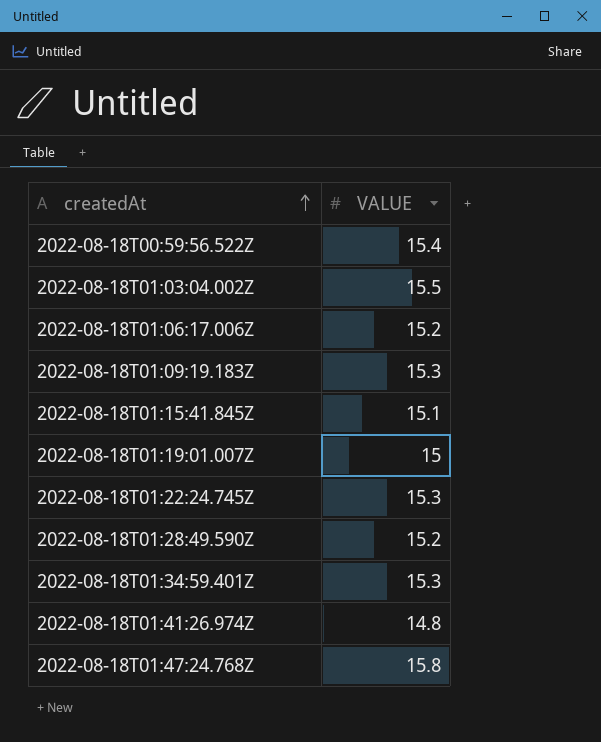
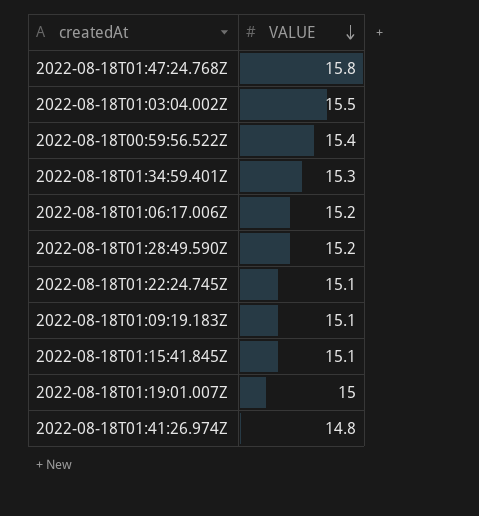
row order: createdAt ascending -> VALUE descending
2022-08-18T01:22:24.745Z | VALUE: 15.3 -> 15.1
2022-08-18T01:09:19.183Z | VALUE: 15.3 -> 15.1

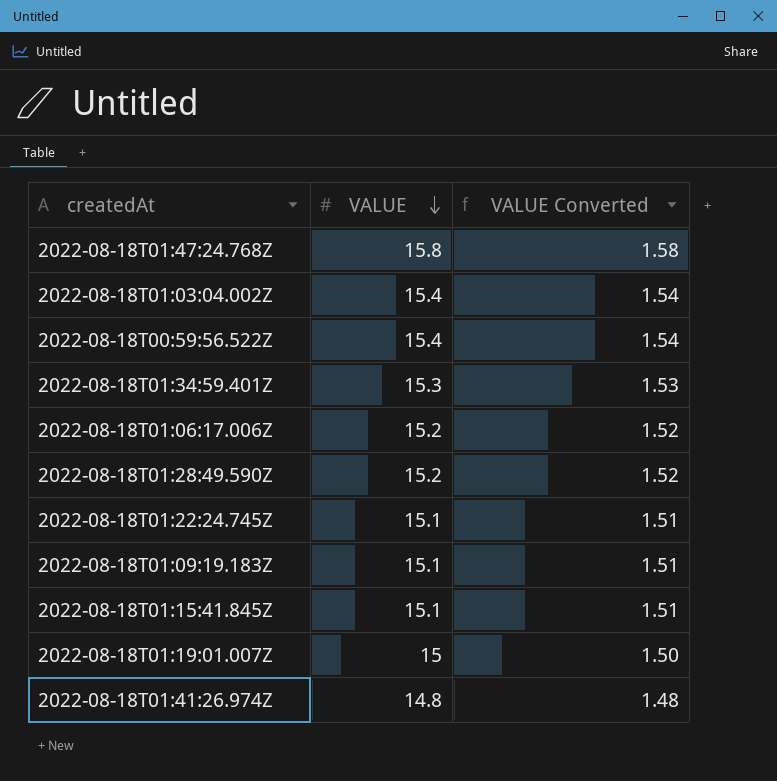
column VALUE Converted | formula: none -> [VALUE] * 0.1
2022-08-18T01:03:04.002Z | VALUE: 15.5 -> 15.4

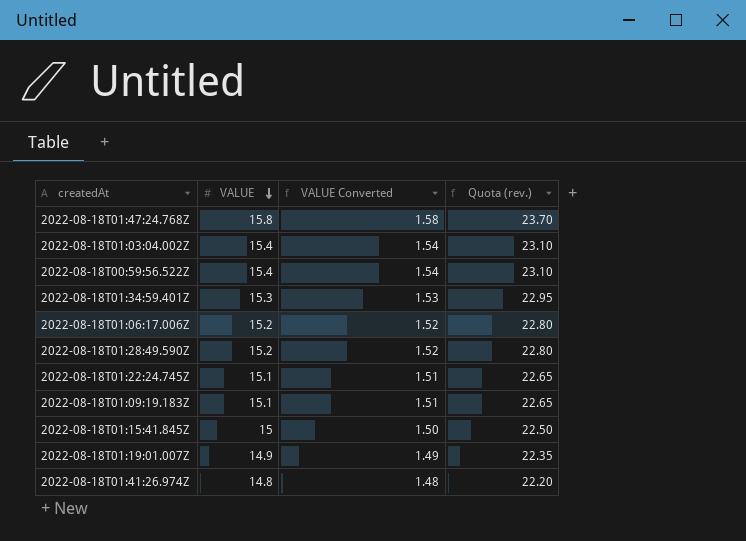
column Quota (rev.) | formula: none -> [VALUE] * 1.5
2022-08-18T01:15:41.845Z | VALUE: 15.1 -> 15
2022-08-18T01:15:41.845Z | VALUE Converted: 1.51 -> 1.50
2022-08-18T01:19:01.007Z | VALUE: 15 -> 14.9
2022-08-18T01:19:01.007Z | VALUE Converted: 1.50 -> 1.49

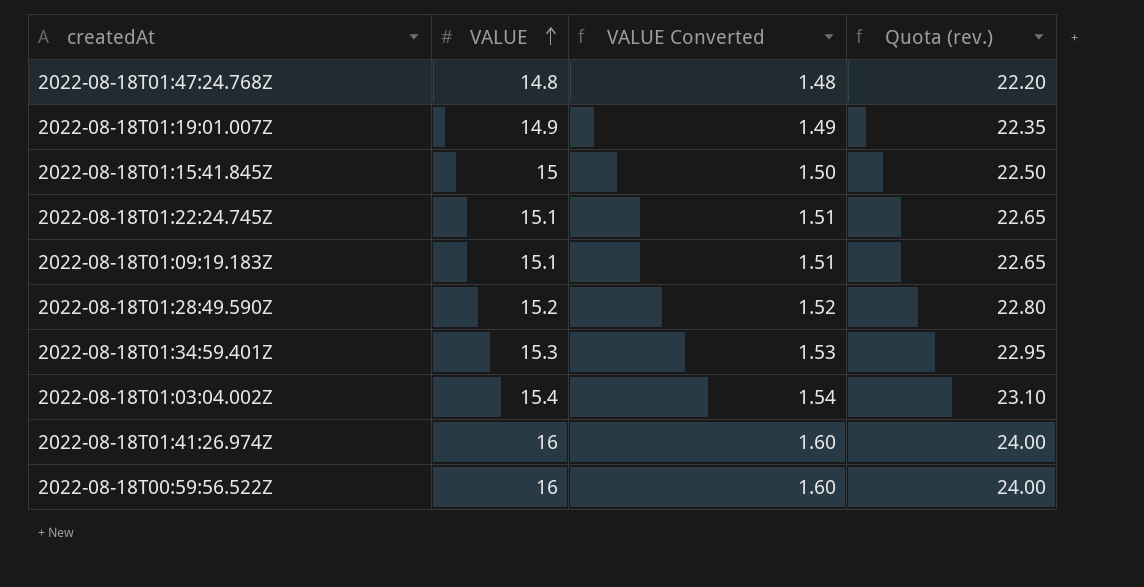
row order: VALUE descending -> VALUE ascending
row 2022-08-18T01:06:17.006Z: 15.2 | 1.52 | 22.80 -> none
2022-08-18T01:47:24.768Z | VALUE: 15.8 -> 14.8
2022-08-18T01:47:24.768Z | VALUE Converted: 1.58 -> 1.48
2022-08-18T01:47:24.768Z | Quota (rev.): 23.70 -> 22.20
2022-08-18T01:41:26.974Z | VALUE: 14.8 -> 16
2022-08-18T01:41:26.974Z | VALUE Converted: 1.48 -> 1.60
2022-08-18T01:41:26.974Z | Quota (rev.): 22.20 -> 24.00
2022-08-18T00:59:56.522Z | VALUE: 15.4 -> 16
2022-08-18T00:59:56.522Z | VALUE Converted: 1.54 -> 1.60
2022-08-18T00:59:56.522Z | Quota (rev.): 23.10 -> 24.00

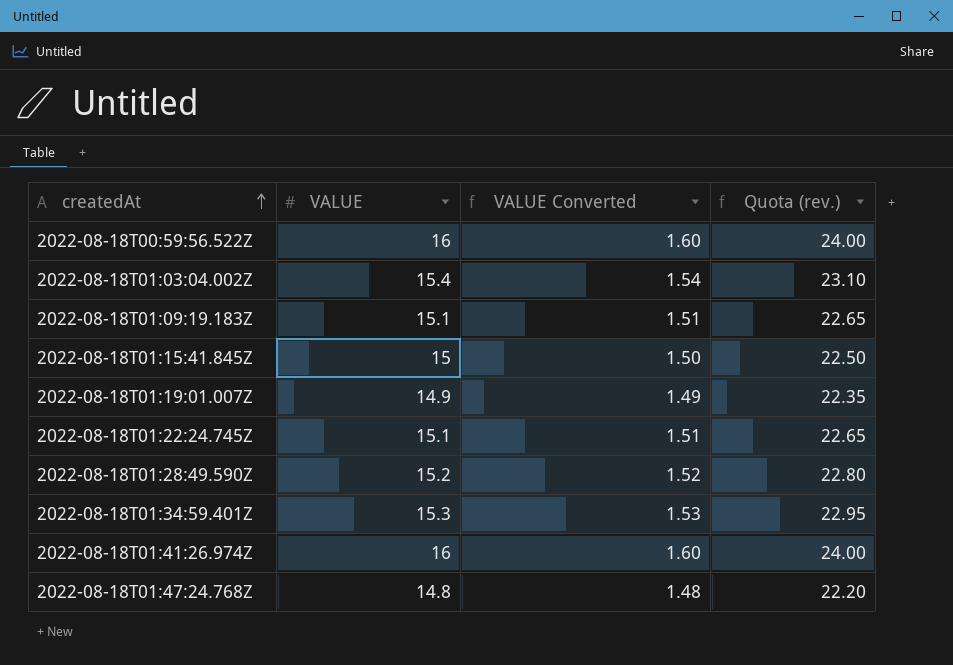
row order: VALUE ascending -> createdAt ascending

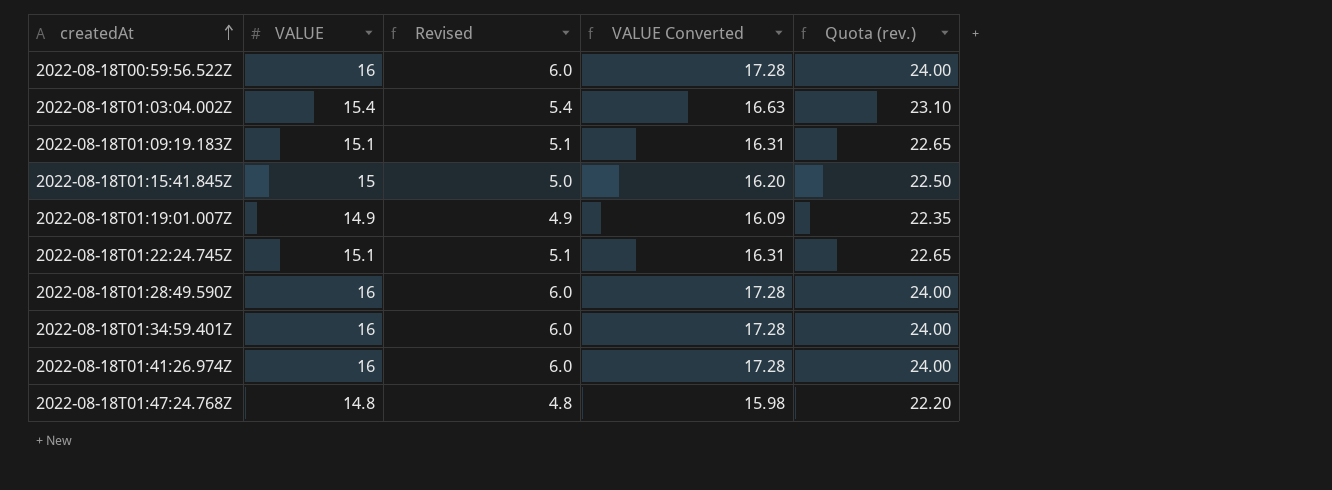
column Revised | formula: none -> [VALUE] - 10
column VALUE Converted | formula: [VALUE] * 0.1 -> [VALUE] * 1.08
2022-08-18T01:28:49.590Z | VALUE: 15.2 -> 16
2022-08-18T01:28:49.590Z | Quota (rev.): 22.80 -> 24.00
2022-08-18T01:34:59.401Z | VALUE: 15.3 -> 16
2022-08-18T01:34:59.401Z | Quota (rev.): 22.95 -> 24.00

